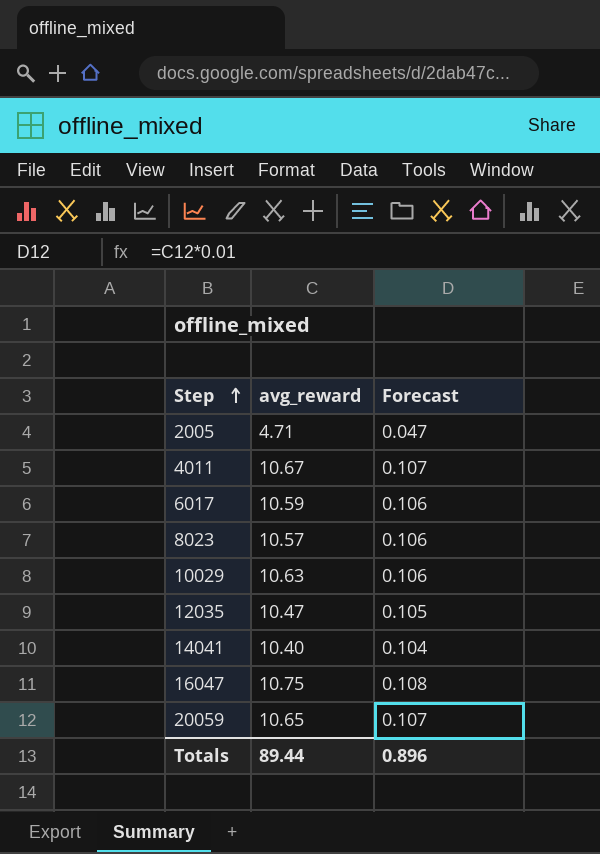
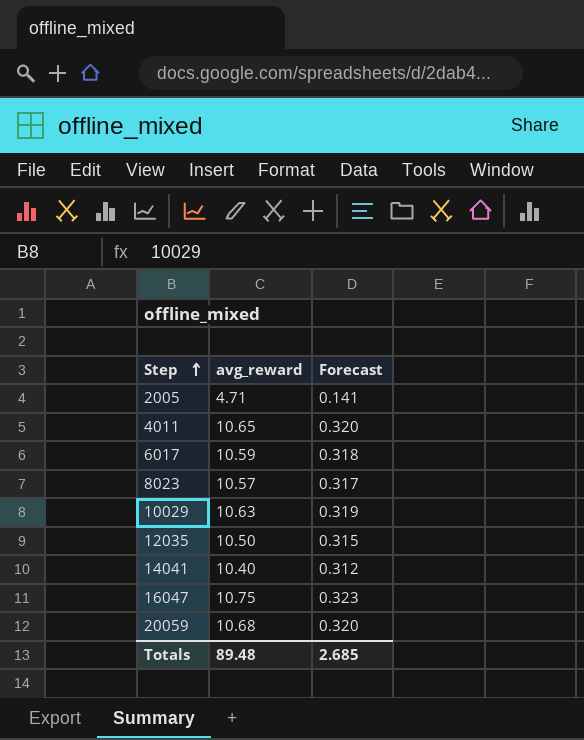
column Forecast | formula: [avg_reward] * 0.01 -> [avg_reward] * 0.03
4011 | avg_reward: 10.67 -> 10.65
12035 | avg_reward: 10.47 -> 10.50
20059 | avg_reward: 10.65 -> 10.68
Totals | avg_reward: 89.44 -> 89.48
Totals | Forecast: 0.896 -> 2.685

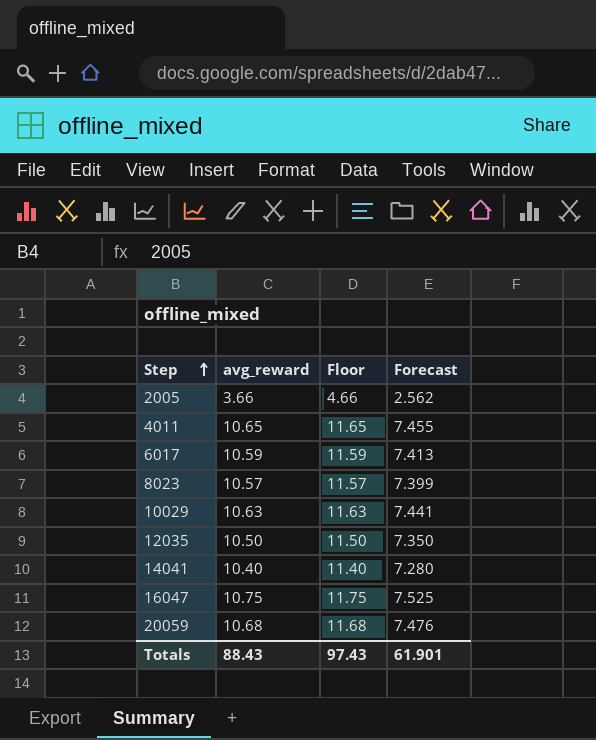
column Floor | formula: none -> [avg_reward] + 1
column Forecast | formula: [avg_reward] * 0.03 -> [avg_reward] * 0.7
2005 | avg_reward: 4.71 -> 3.66
Totals | avg_reward: 89.48 -> 88.43
Totals | Forecast: 2.685 -> 61.901

